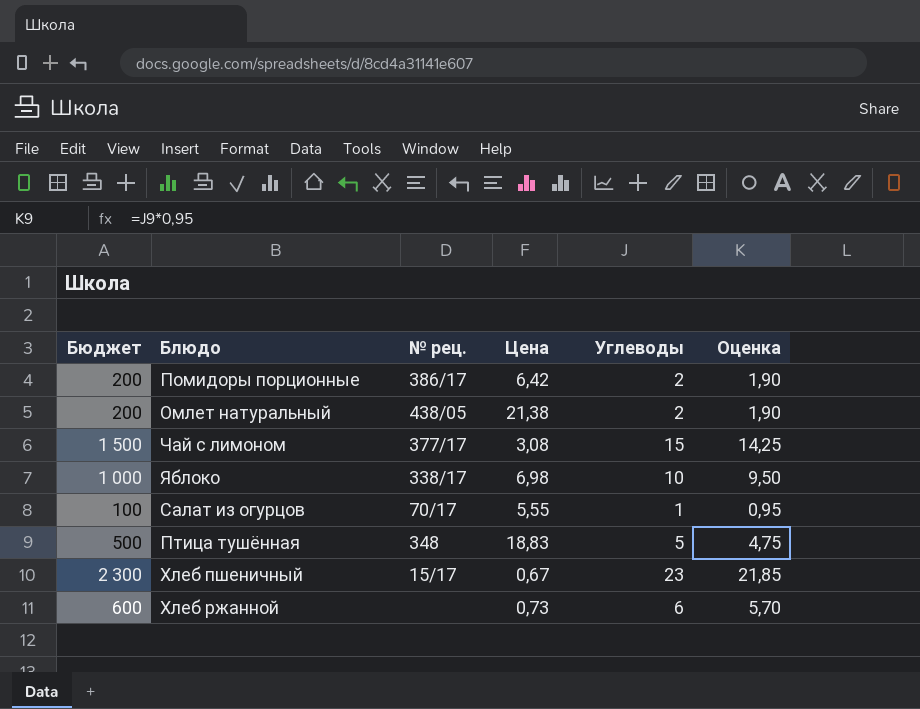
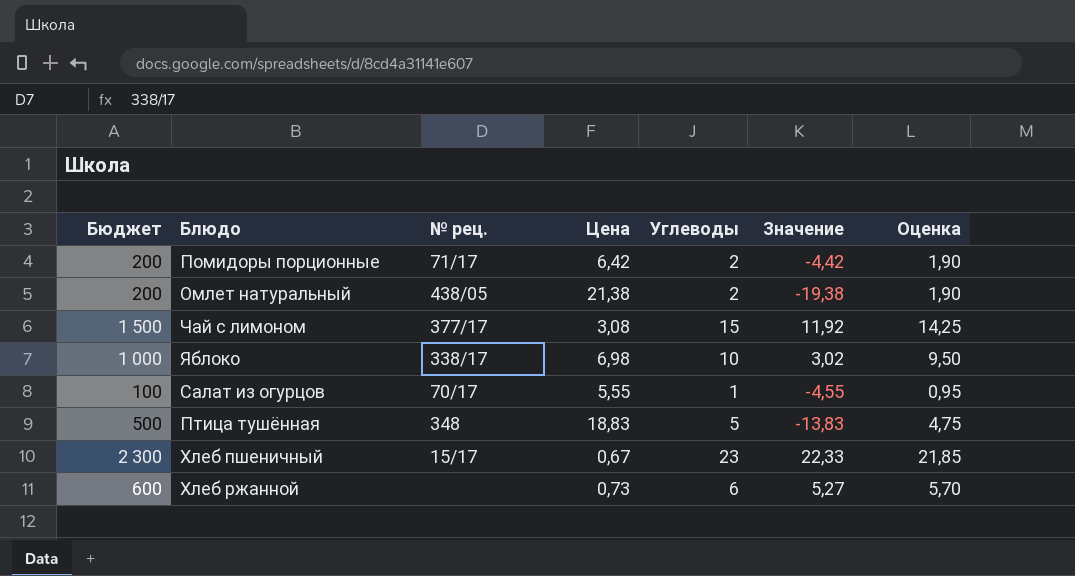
column Значение | formula: none -> [Углеводы] - [Цена]
Помидоры порционные | № рец.: 386/17 -> 71/17

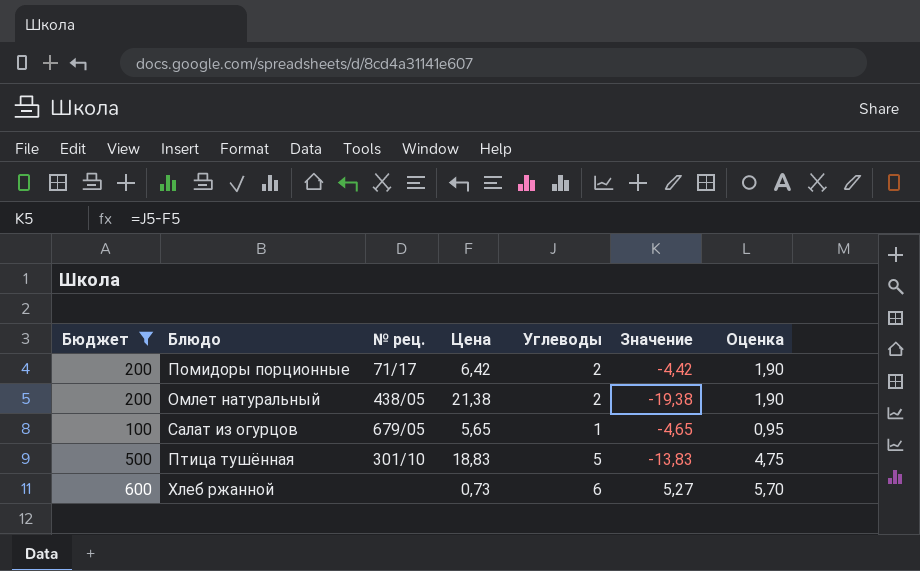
filter: none -> Бюджет <= 600
Салат из огурцов | № рец.: 70/17 -> 679/05
Салат из огурцов | Цена: 5,55 -> 5,65
Салат из огурцов | Значение: -4,55 -> -4,65
Птица тушённая | № рец.: 348 -> 301/10

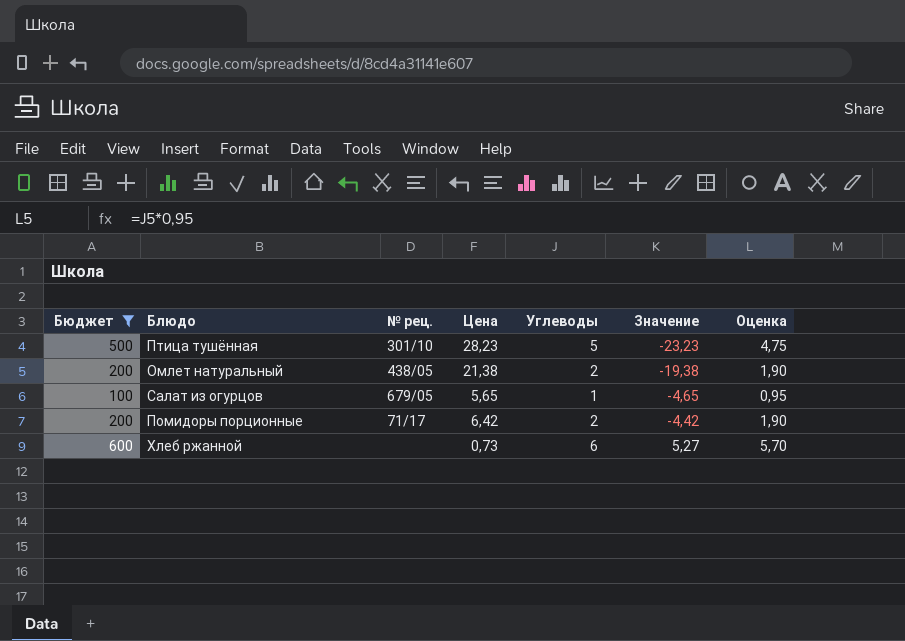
row order: none -> Значение ascending
Птица тушённая | Цена: 18,83 -> 28,23
Птица тушённая | Значение: -13,83 -> -23,23

